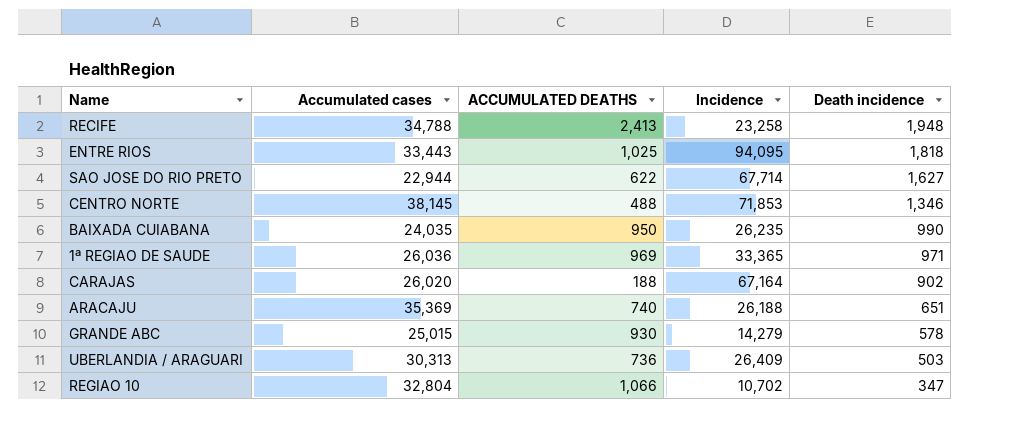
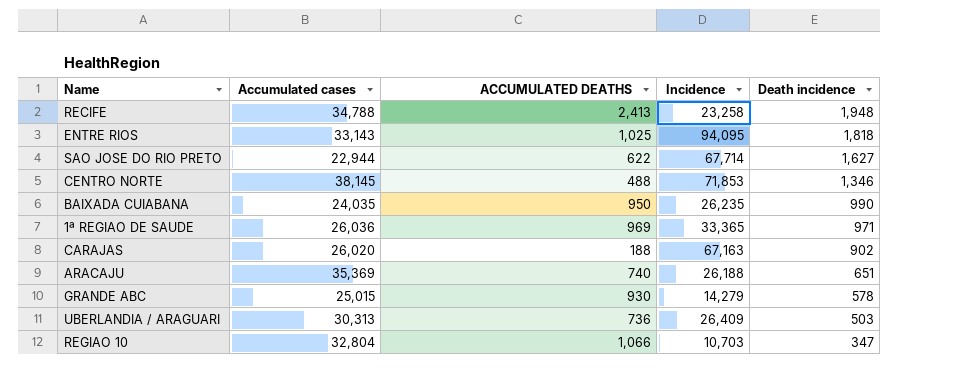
ENTRE RIOS | Accumulated cases: 33,443 -> 33,143
CARAJAS | Incidence: 67,164 -> 67,163
REGIAO 10 | Incidence: 10,702 -> 10,703

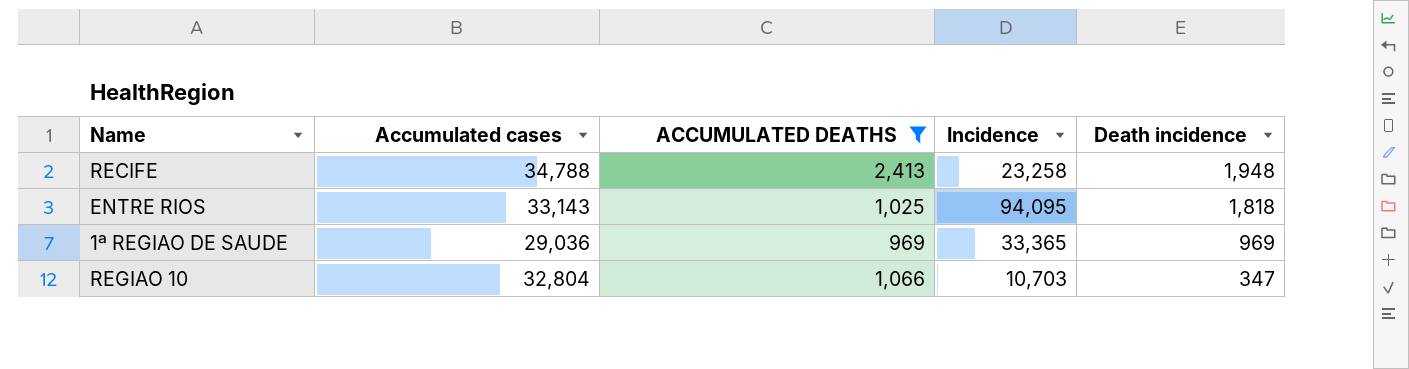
filter: none -> ACCUMULATED DEATHS >= 969
1ª REGIAO DE SAUDE | Accumulated cases: 26,036 -> 29,036
1ª REGIAO DE SAUDE | Death incidence: 971 -> 969

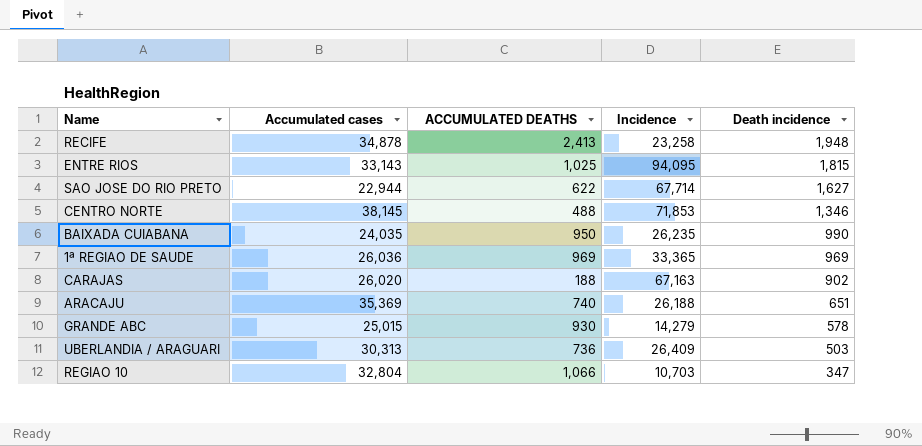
filter: ACCUMULATED DEATHS >= 969 -> none
RECIFE | Accumulated cases: 34,788 -> 34,878
ENTRE RIOS | Death incidence: 1,818 -> 1,815
1ª REGIAO DE SAUDE | Accumulated cases: 29,036 -> 26,036

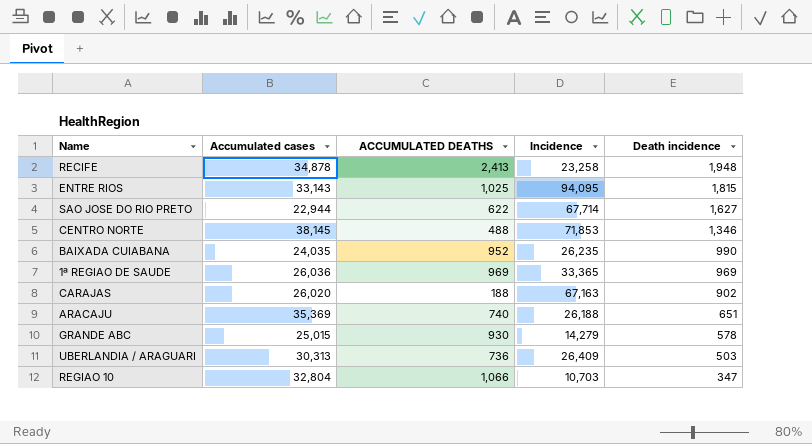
BAIXADA CUIABANA | ACCUMULATED DEATHS: 950 -> 952

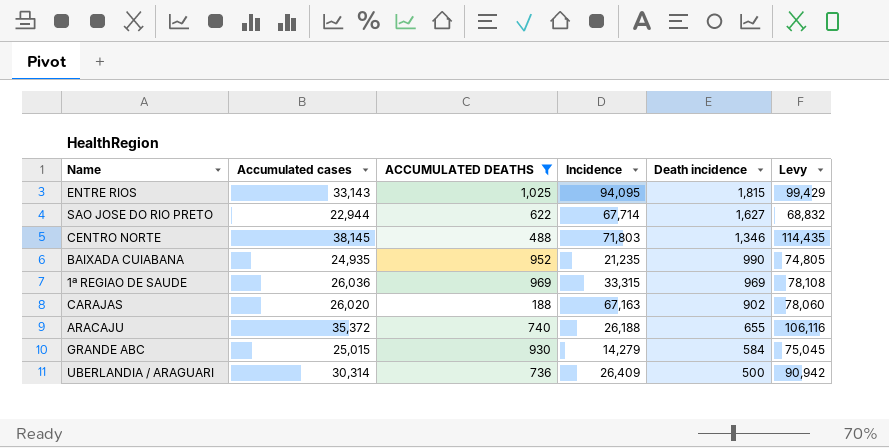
filter: none -> ACCUMULATED DEATHS <= 1,025
column Levy | formula: none -> [Accumulated cases] * 3
CENTRO NORTE | Incidence: 71,853 -> 71,803
BAIXADA CUIABANA | Accumulated cases: 24,035 -> 24,935
BAIXADA CUIABANA | Incidence: 26,235 -> 21,235
1ª REGIAO DE SAUDE | Incidence: 33,365 -> 33,315
ARACAJU | Accumulated cases: 35,369 -> 35,372
ARACAJU | Death incidence: 651 -> 655
GRANDE ABC | Death incidence: 578 -> 584
UBERLANDIA / ARAGUARI | Accumulated cases: 30,313 -> 30,314
UBERLANDIA / ARAGUARI | Death incidence: 503 -> 500

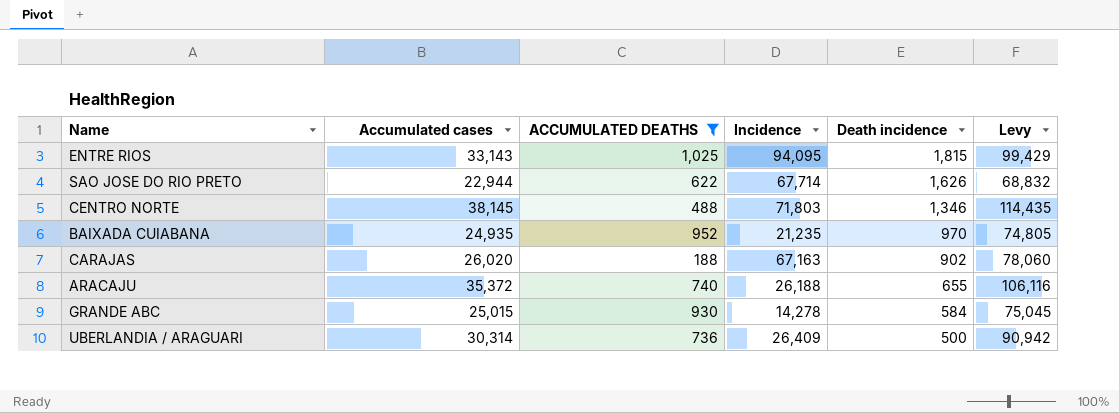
row 1ª REGIAO DE SAUDE: 26,036 | 969 | 33,315 | 969 | 78,108 -> none
SAO JOSE DO RIO PRETO | Death incidence: 1,627 -> 1,626
BAIXADA CUIABANA | Death incidence: 990 -> 970
GRANDE ABC | Incidence: 14,279 -> 14,278

